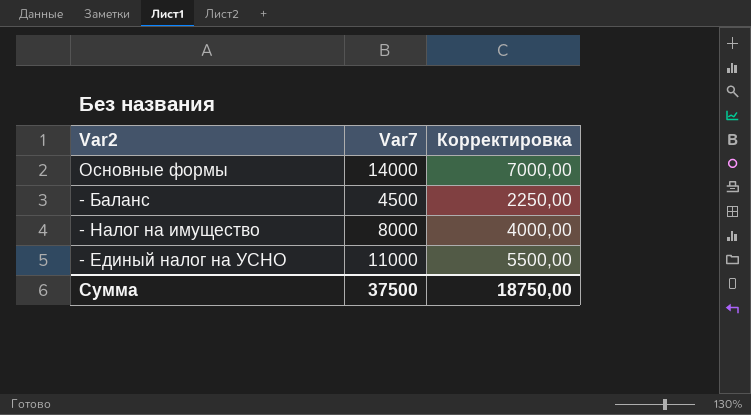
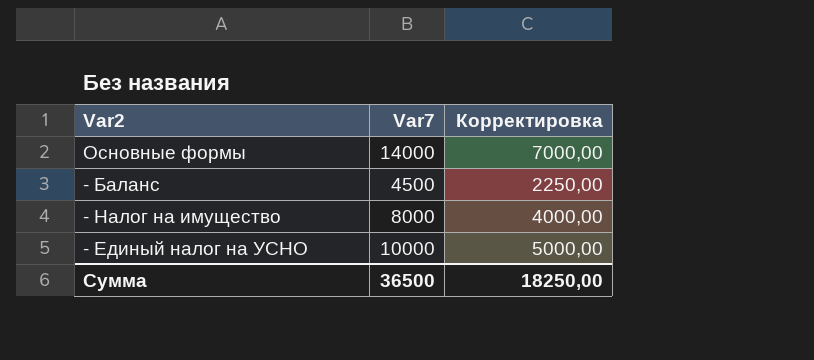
- Единый налог на УСНО | Var7: 11000 -> 10000
- Единый налог на УСНО | Корректировка: 5500,00 -> 5000,00
Сумма | Var7: 37500 -> 36500
Сумма | Корректировка: 18750,00 -> 18250,00

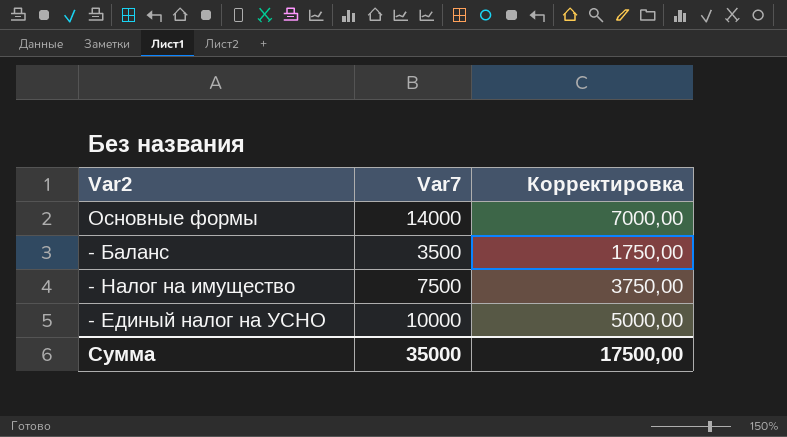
- Баланс | Var7: 4500 -> 3500
- Баланс | Корректировка: 2250,00 -> 1750,00
- Налог на имущество | Var7: 8000 -> 7500
- Налог на имущество | Корректировка: 4000,00 -> 3750,00
Сумма | Var7: 36500 -> 35000
Сумма | Корректировка: 18250,00 -> 17500,00

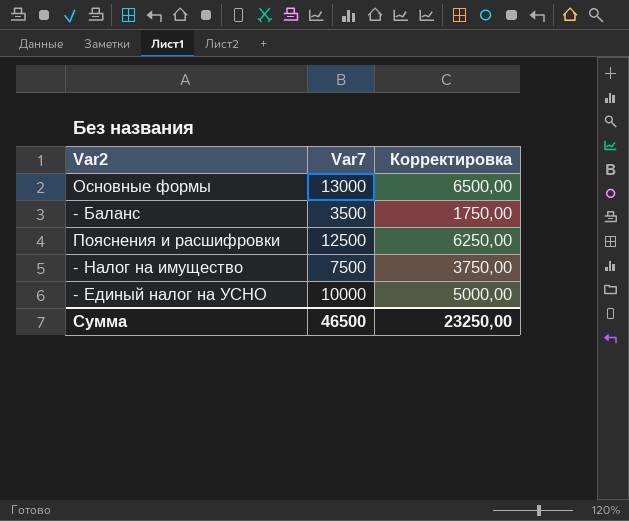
Основные формы | Var7: 14000 -> 13000
Основные формы | Корректировка: 7000,00 -> 6500,00
row Пояснения и расшифровки: none -> 12500 | 6250,00
Сумма | Var7: 35000 -> 46500
Сумма | Корректировка: 17500,00 -> 23250,00

